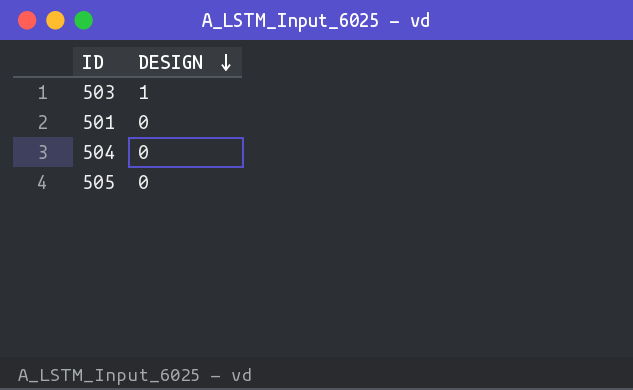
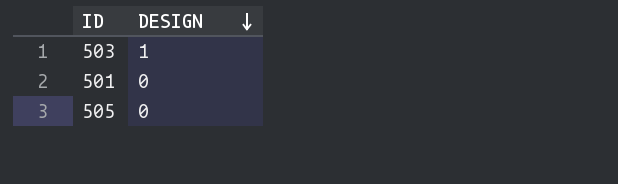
row 504: 0 -> none

